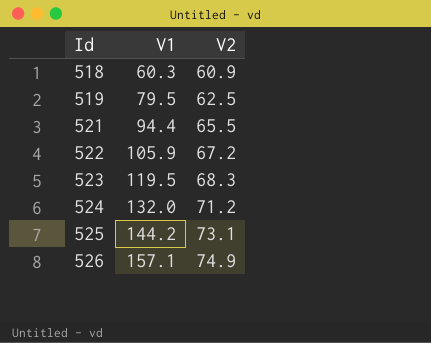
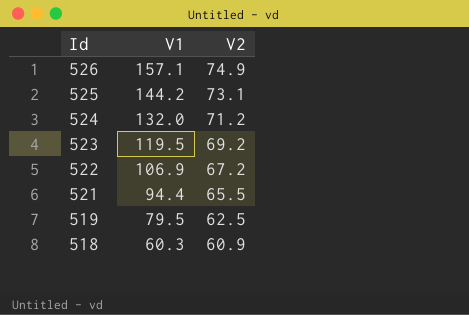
row order: Id ascending -> Id descending
523 | V2: 68.3 -> 69.2
522 | V1: 105.9 -> 106.9

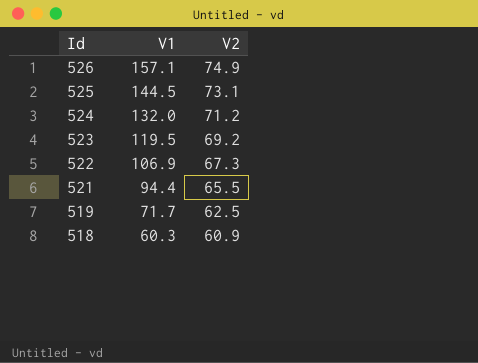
525 | V1: 144.2 -> 144.5
522 | V2: 67.2 -> 67.3
519 | V1: 79.5 -> 71.7

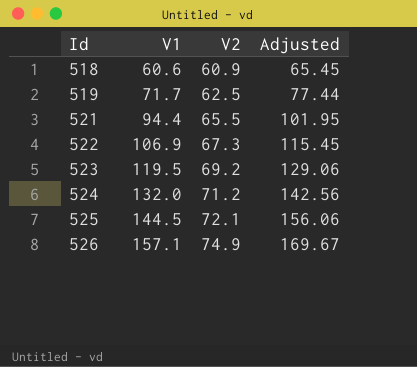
row order: Id descending -> Id ascending
column Adjusted | formula: none -> [V1] * 1.08
518 | V1: 60.3 -> 60.6
525 | V2: 73.1 -> 72.1

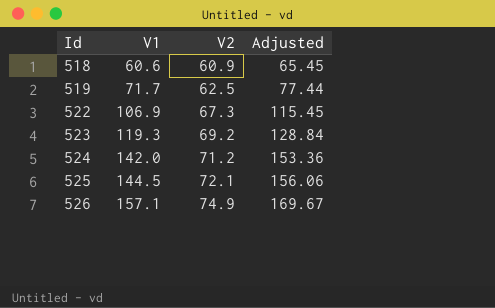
row 521: 94.4 | 65.5 | 101.95 -> none
523 | V1: 119.5 -> 119.3
523 | Adjusted: 129.06 -> 128.84
524 | V1: 132.0 -> 142.0
524 | Adjusted: 142.56 -> 153.36

